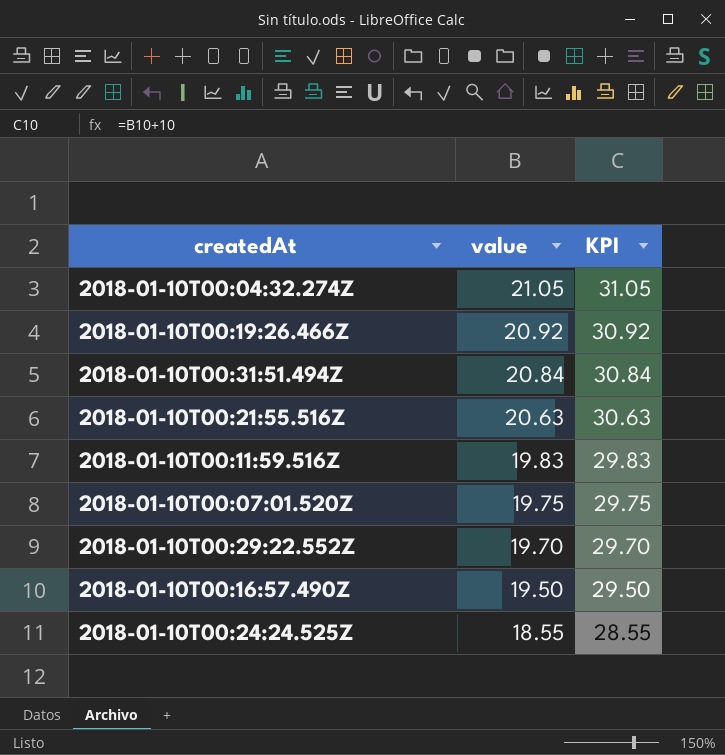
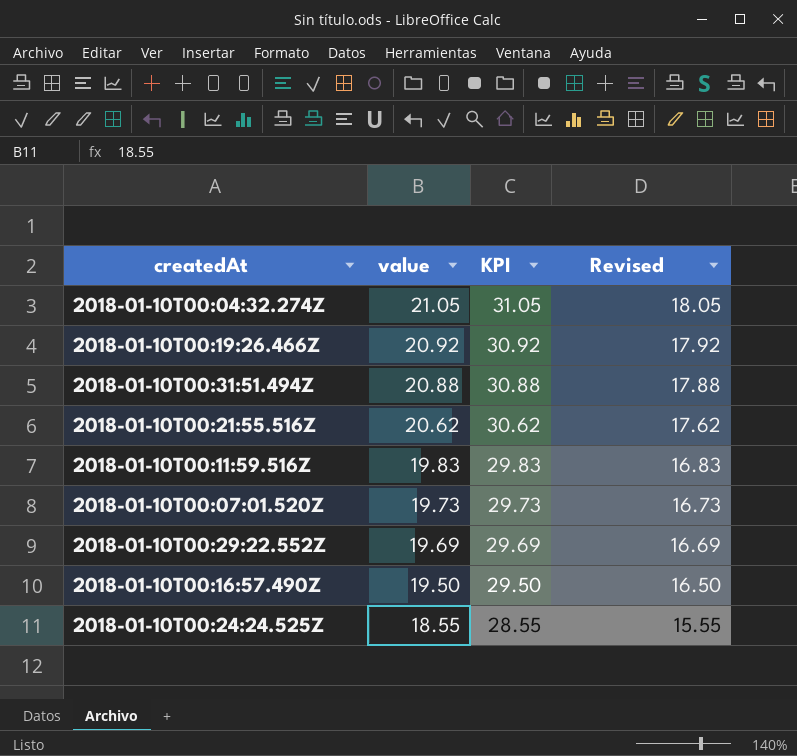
column Revised | formula: none -> [value] - 3
2018-01-10T00:31:51.494Z | value: 20.84 -> 20.88
2018-01-10T00:31:51.494Z | KPI: 30.84 -> 30.88
2018-01-10T00:21:55.516Z | value: 20.63 -> 20.62
2018-01-10T00:21:55.516Z | KPI: 30.63 -> 30.62
2018-01-10T00:07:01.520Z | value: 19.75 -> 19.73
2018-01-10T00:07:01.520Z | KPI: 29.75 -> 29.73
2018-01-10T00:29:22.552Z | value: 19.70 -> 19.69
2018-01-10T00:29:22.552Z | KPI: 29.70 -> 29.69

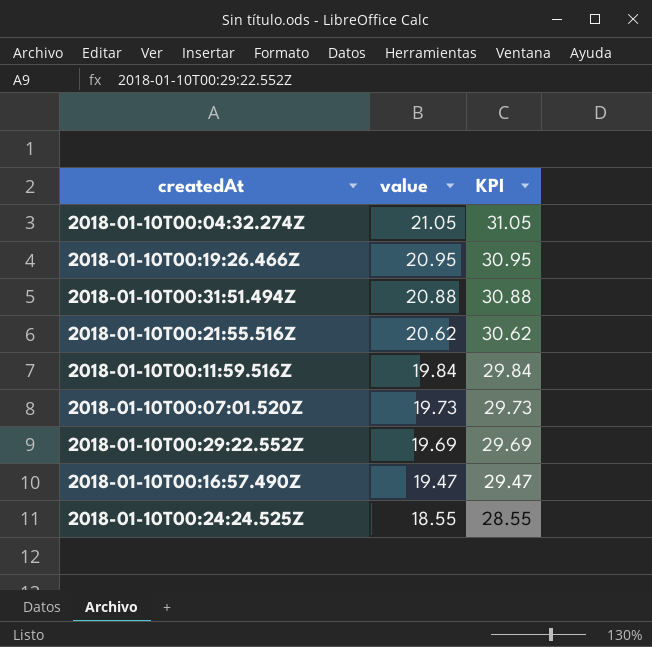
column Revised | formula: [value] - 3 -> none
2018-01-10T00:19:26.466Z | value: 20.92 -> 20.95
2018-01-10T00:19:26.466Z | KPI: 30.92 -> 30.95
2018-01-10T00:11:59.516Z | value: 19.83 -> 19.84
2018-01-10T00:11:59.516Z | KPI: 29.83 -> 29.84
2018-01-10T00:16:57.490Z | value: 19.50 -> 19.47
2018-01-10T00:16:57.490Z | KPI: 29.50 -> 29.47

